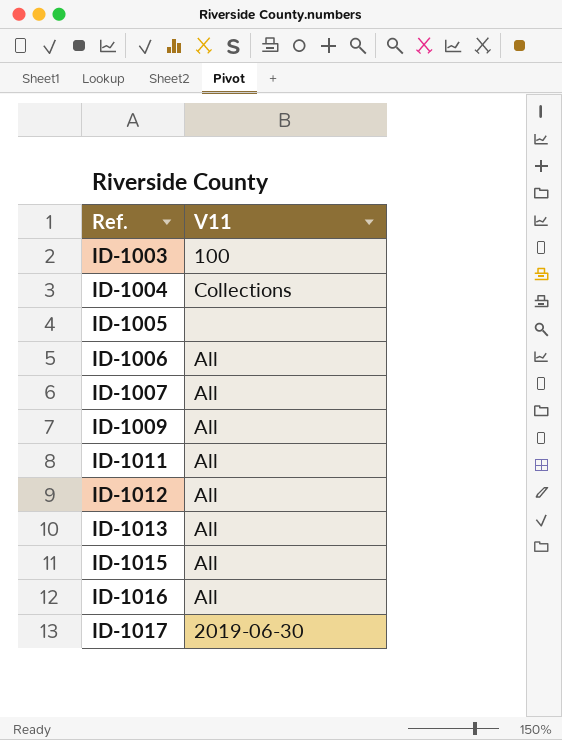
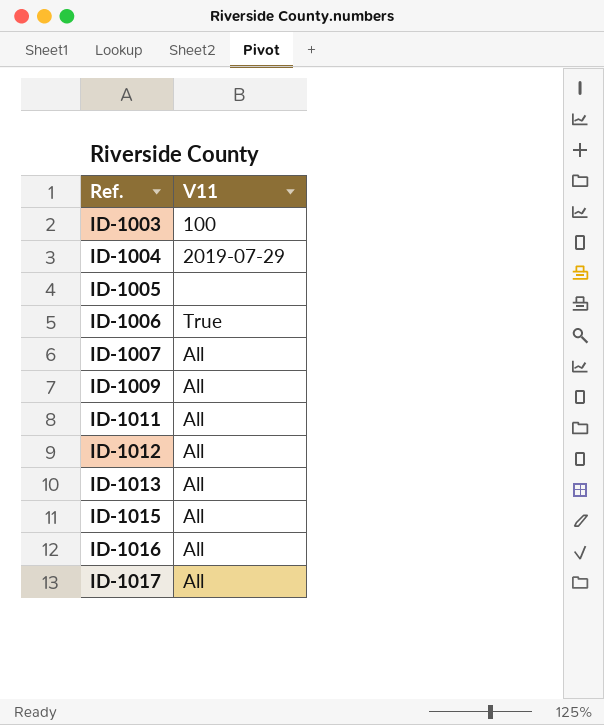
ID-1004 | V11: Collections -> 2019-07-29
ID-1006 | V11: All -> True
ID-1017 | V11: 2019-06-30 -> All

